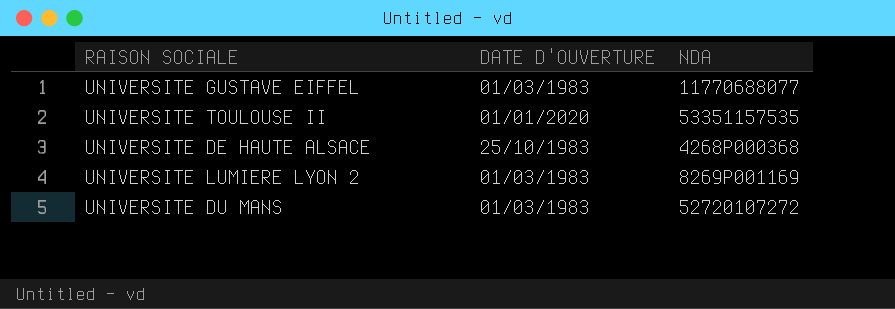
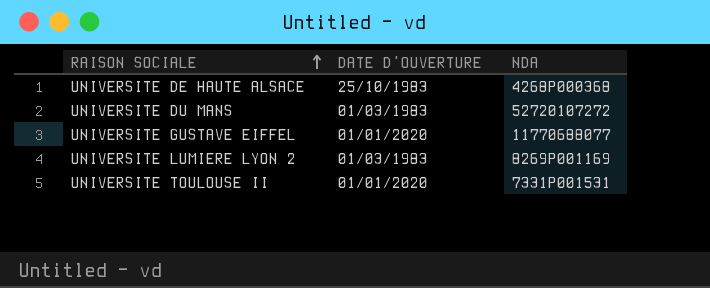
row order: none -> RAISON SOCIALE ascending
UNIVERSITE GUSTAVE EIFFEL | DATE D'OUVERTURE: 01/03/1983 -> 01/01/2020
UNIVERSITE TOULOUSE II | NDA: 53351157535 -> 7331P001531

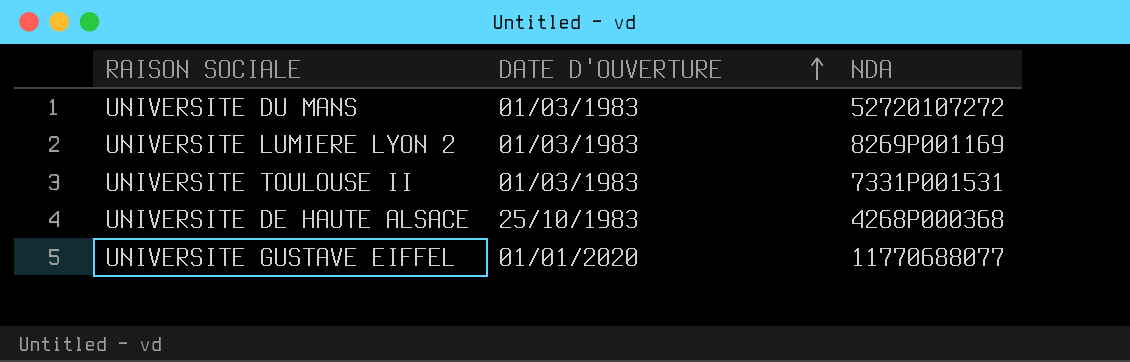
row order: RAISON SOCIALE ascending -> DATE D'OUVERTURE ascending
UNIVERSITE TOULOUSE II | DATE D'OUVERTURE: 01/01/2020 -> 01/03/1983

